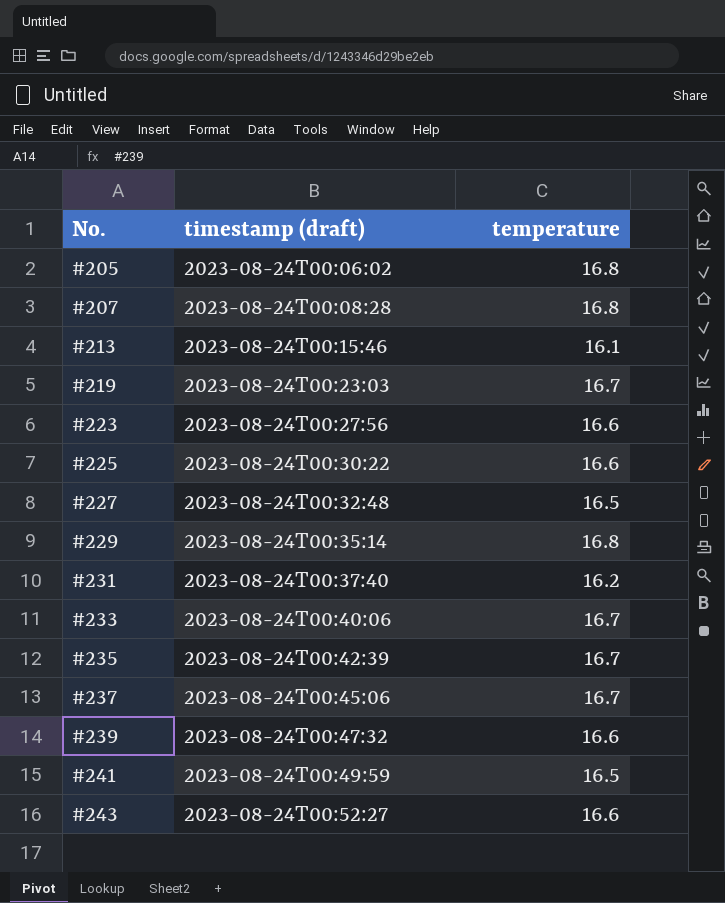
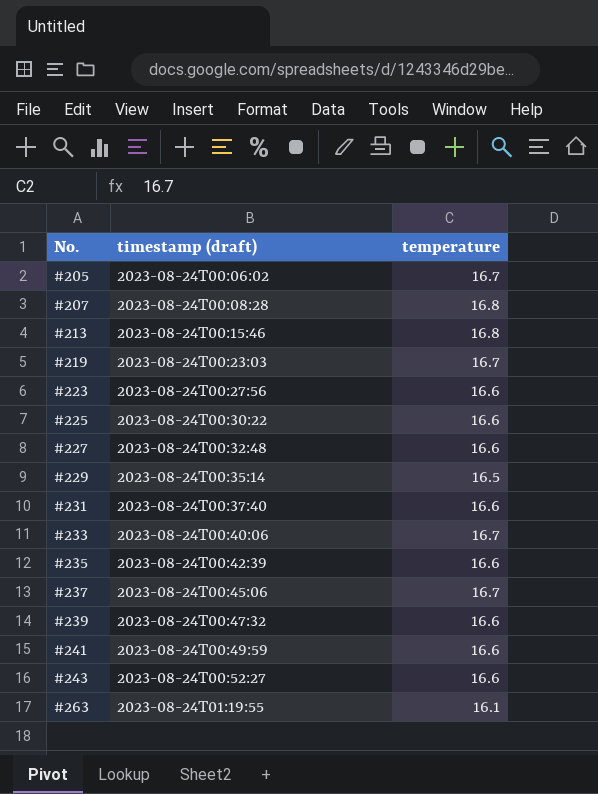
#205 | temperature: 16.8 -> 16.7
#213 | temperature: 16.1 -> 16.8
#227 | temperature: 16.5 -> 16.6
#229 | temperature: 16.8 -> 16.5
#231 | temperature: 16.2 -> 16.6
#235 | temperature: 16.7 -> 16.6
#241 | temperature: 16.5 -> 16.6
row #263: none -> 2023-08-24T01:19:55 | 16.1

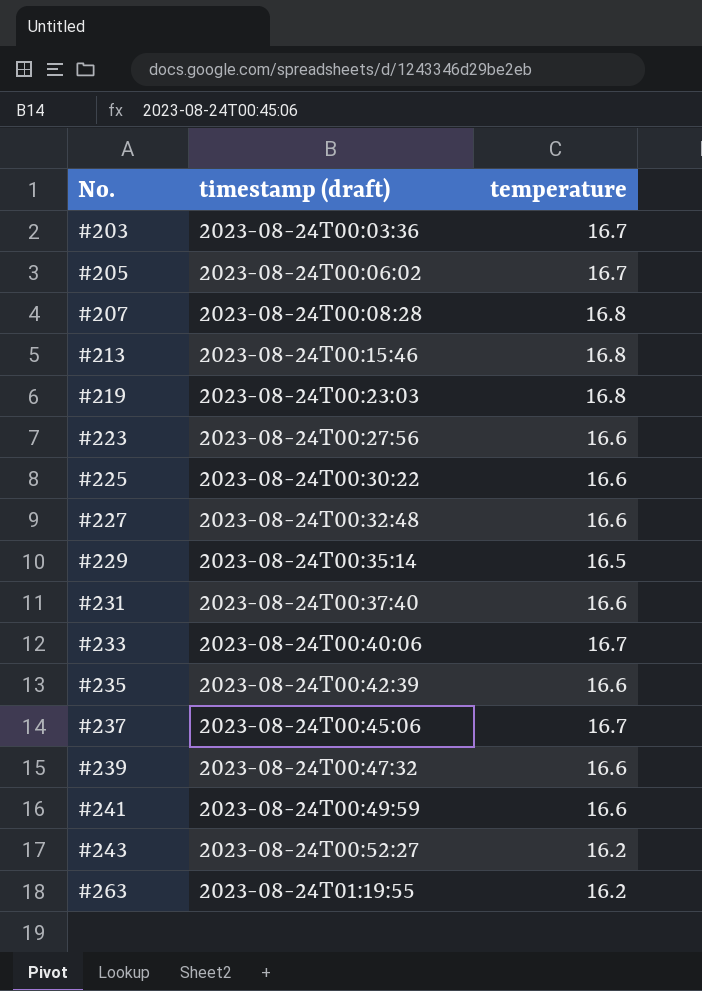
row #203: none -> 2023-08-24T00:03:36 | 16.7
#219 | temperature: 16.7 -> 16.8
#243 | temperature: 16.6 -> 16.2
#263 | temperature: 16.1 -> 16.2

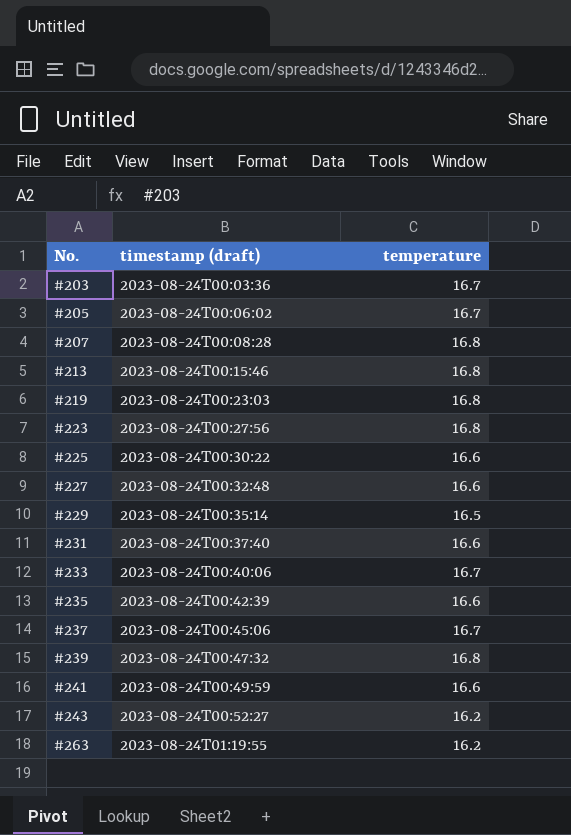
#223 | temperature: 16.6 -> 16.8
#239 | temperature: 16.6 -> 16.8

